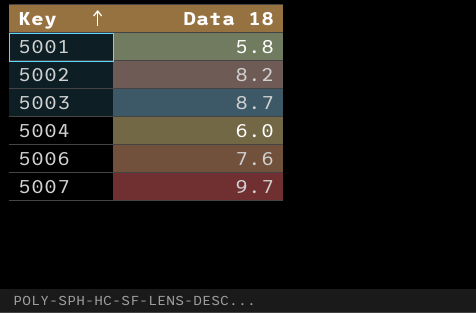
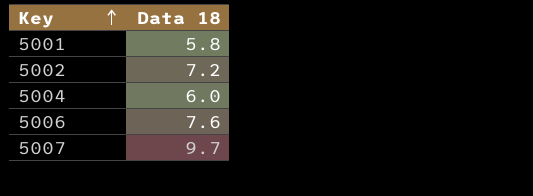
row 5003: 8.7 -> none
5002 | Data 18: 8.2 -> 7.2

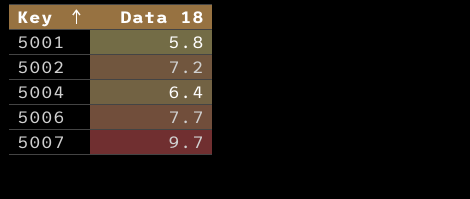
5004 | Data 18: 6.0 -> 6.4
5006 | Data 18: 7.6 -> 7.7

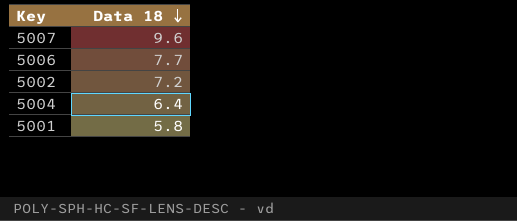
row order: Key ascending -> Data 18 descending
5007 | Data 18: 9.7 -> 9.6

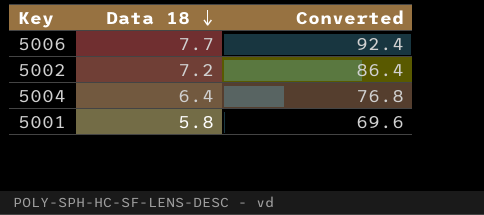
column Converted | formula: none -> [Data 18] * 12
row 5007: 9.6 -> none

